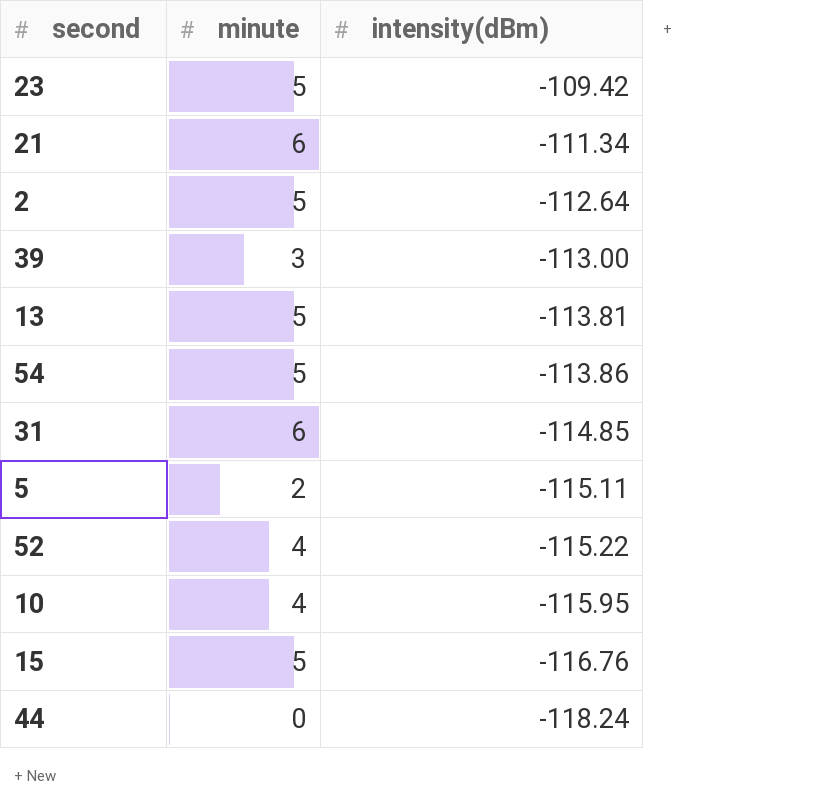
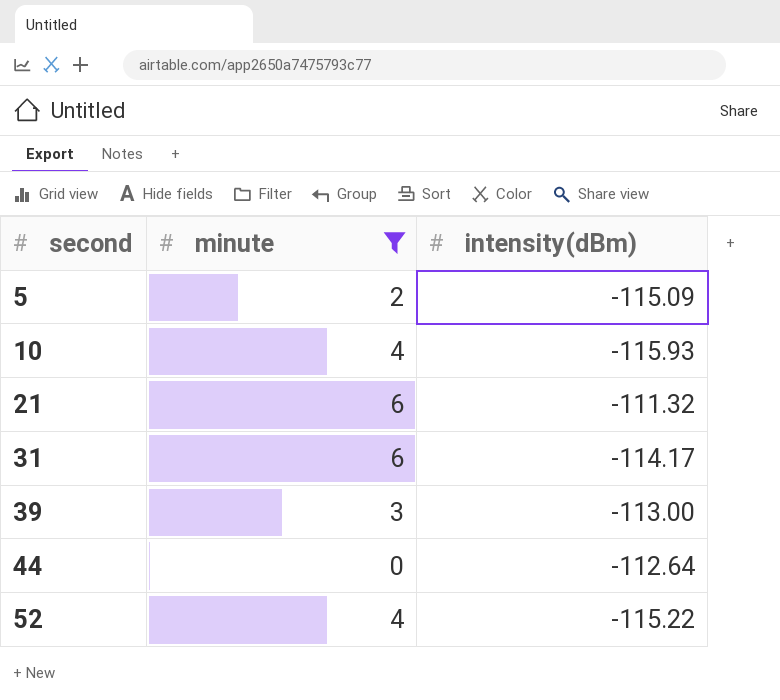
filter: none -> minute != 5
row order: intensity(dBm) descending -> second ascending
5 | intensity(dBm): -115.11 -> -115.09
10 | intensity(dBm): -115.95 -> -115.93
21 | intensity(dBm): -111.34 -> -111.32
31 | intensity(dBm): -114.85 -> -114.17
44 | intensity(dBm): -118.24 -> -112.64

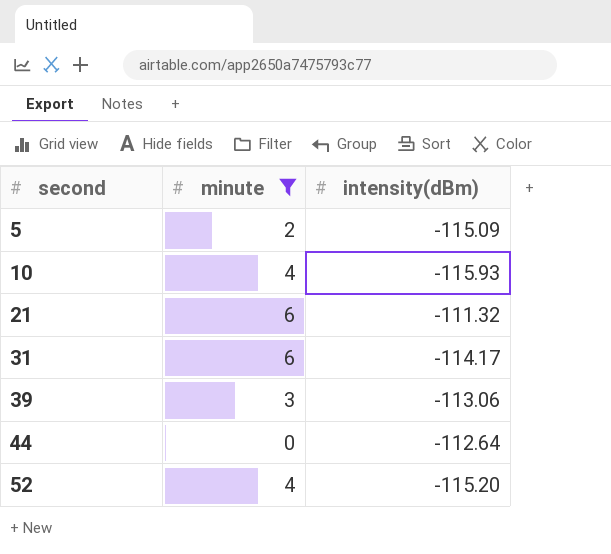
39 | intensity(dBm): -113.00 -> -113.06
52 | intensity(dBm): -115.22 -> -115.20

